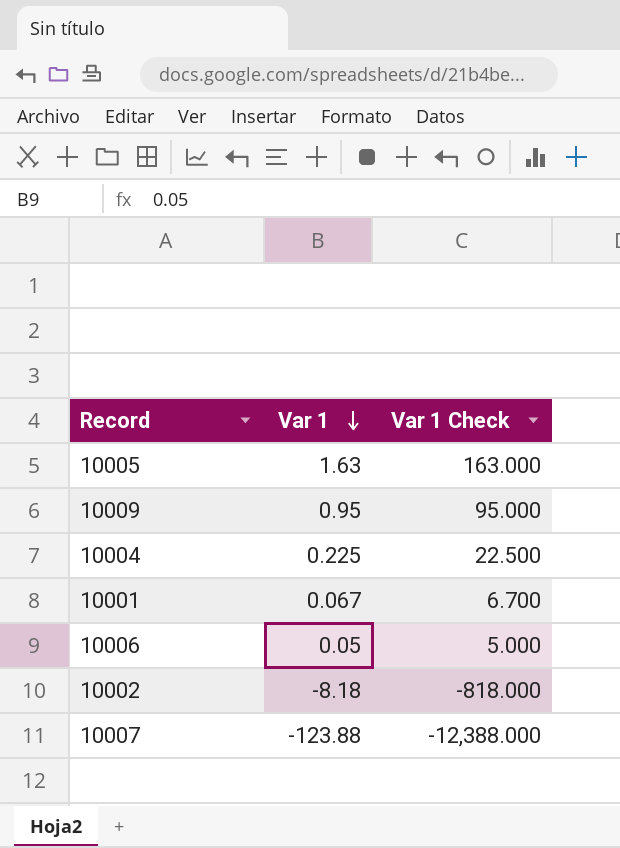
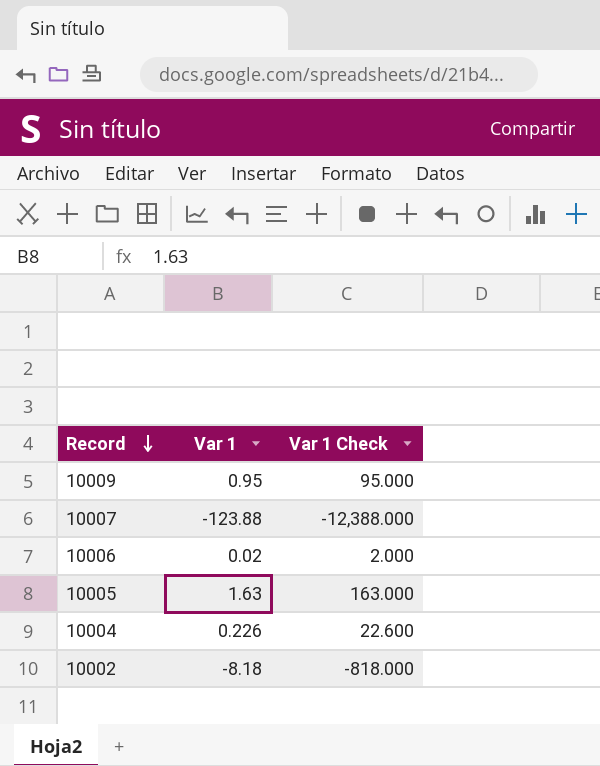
row order: Var 1 descending -> Record descending
row 10001: 0.067 | 6.700 -> none
10006 | Var 1: 0.05 -> 0.02
10006 | Var 1 Check: 5.000 -> 2.000
10004 | Var 1: 0.225 -> 0.226
10004 | Var 1 Check: 22.500 -> 22.600

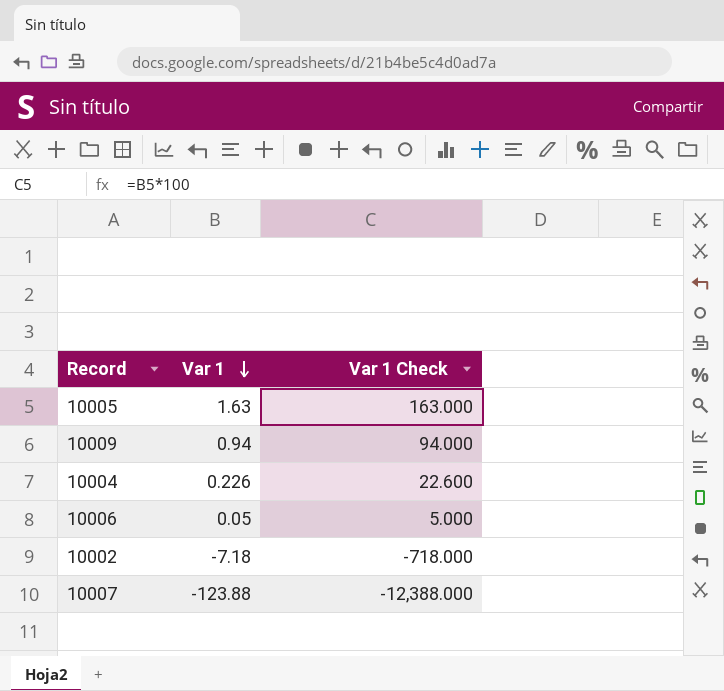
row order: Record descending -> Var 1 descending
10009 | Var 1: 0.95 -> 0.94
10009 | Var 1 Check: 95.000 -> 94.000
10006 | Var 1: 0.02 -> 0.05
10006 | Var 1 Check: 2.000 -> 5.000
10002 | Var 1: -8.18 -> -7.18
10002 | Var 1 Check: -818.000 -> -718.000

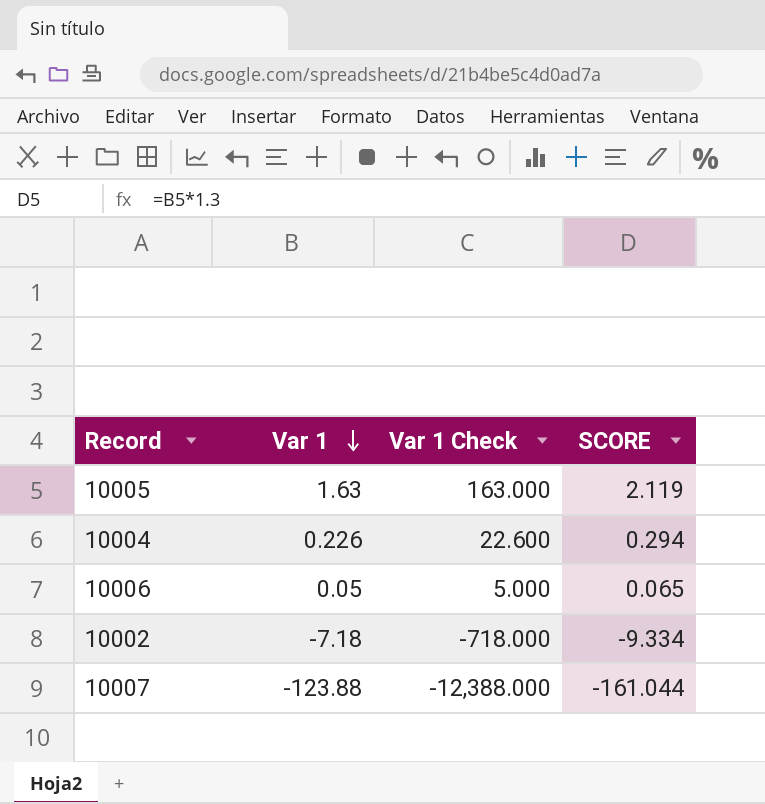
column SCORE | formula: none -> [Var 1] * 1.3
row 10009: 0.94 | 94.000 -> none

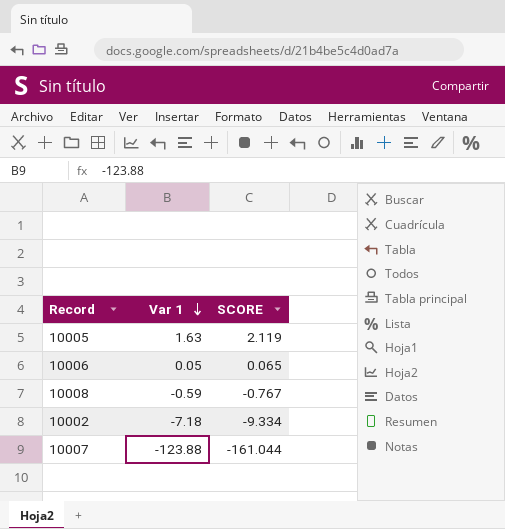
column Var 1 Check | formula: [Var 1] * 100 -> none
row 10004: 0.226 | 22.600 | 0.294 -> none
row 10008: none -> -0.59 | -0.767

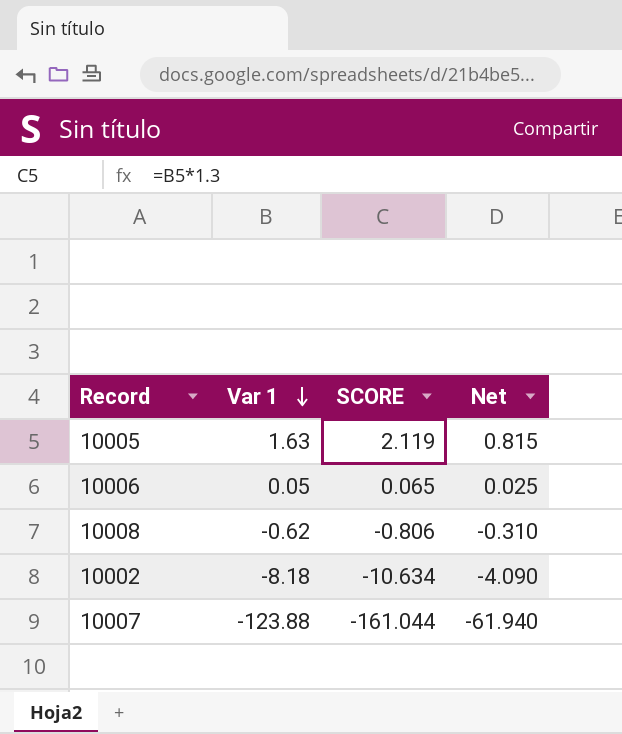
column Net | formula: none -> [Var 1] * 0.5
10008 | Var 1: -0.59 -> -0.62
10008 | SCORE: -0.767 -> -0.806
10002 | Var 1: -7.18 -> -8.18
10002 | SCORE: -9.334 -> -10.634

